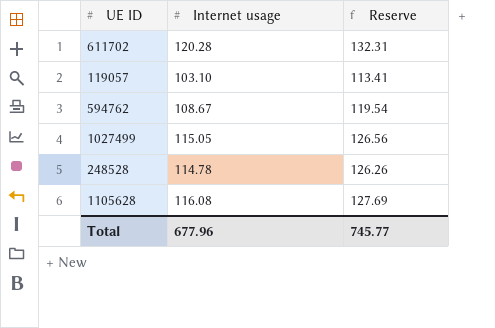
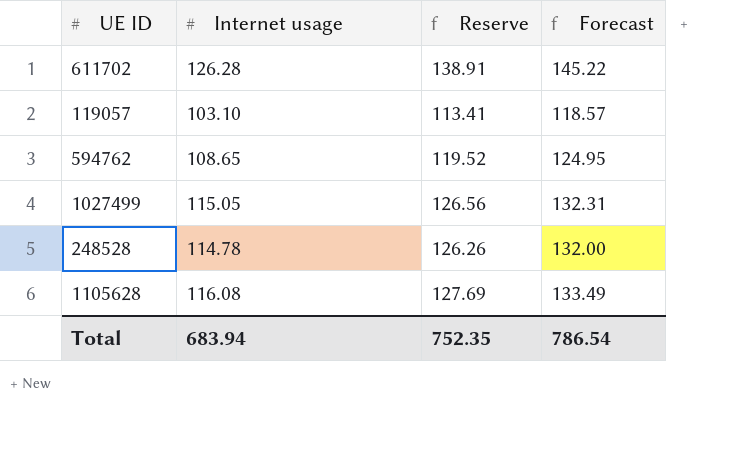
column Forecast | formula: none -> [Internet usage] * 1.15
611702 | Internet usage: 120.28 -> 126.28
611702 | Reserve: 132.31 -> 138.91
594762 | Internet usage: 108.67 -> 108.65
594762 | Reserve: 119.54 -> 119.52
Total | Internet usage: 677.96 -> 683.94
Total | Reserve: 745.77 -> 752.35

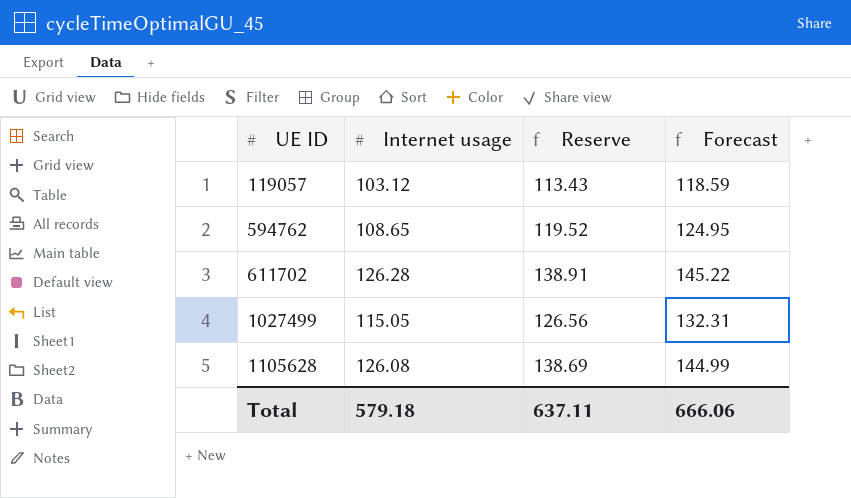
row order: none -> UE ID ascending
row 248528: 114.78 | 126.26 | 132.00 -> none
119057 | Internet usage: 103.10 -> 103.12
119057 | Reserve: 113.41 -> 113.43
119057 | Forecast: 118.57 -> 118.59
1105628 | Internet usage: 116.08 -> 126.08
1105628 | Reserve: 127.69 -> 138.69
1105628 | Forecast: 133.49 -> 144.99
Total | Internet usage: 683.94 -> 579.18
Total | Reserve: 752.35 -> 637.11
Total | Forecast: 786.54 -> 666.06

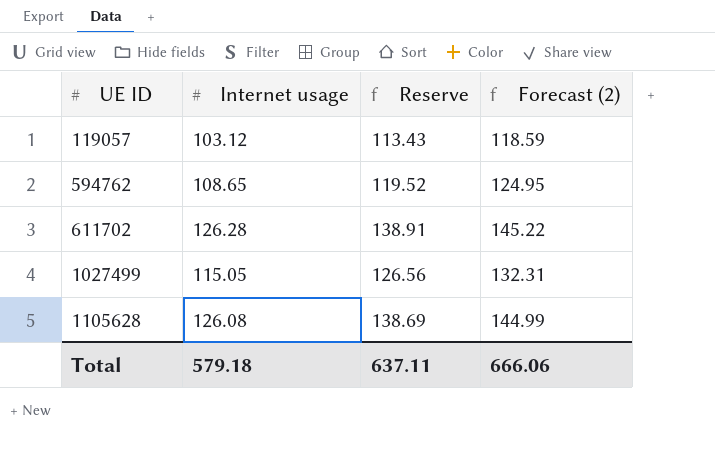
column name: Forecast -> Forecast (2)

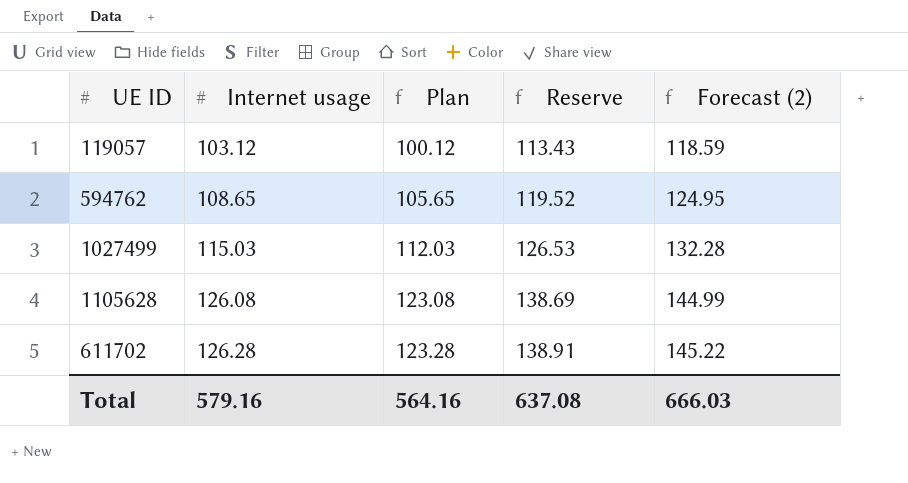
row order: UE ID ascending -> Internet usage ascending
column Plan | formula: none -> [Internet usage] - 3
1027499 | Internet usage: 115.05 -> 115.03
1027499 | Reserve: 126.56 -> 126.53
1027499 | Forecast (2): 132.31 -> 132.28
Total | Internet usage: 579.18 -> 579.16
Total | Reserve: 637.11 -> 637.08
Total | Forecast (2): 666.06 -> 666.03

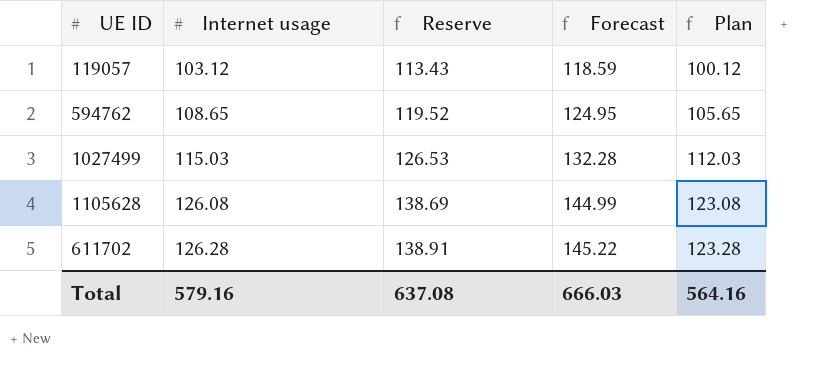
column name: Forecast (2) -> Forecast
column Plan | position: 3 -> 5

